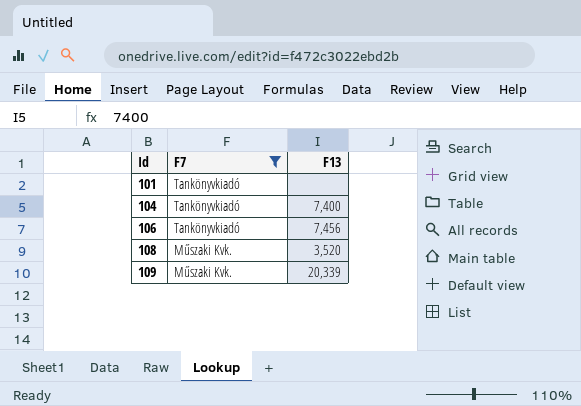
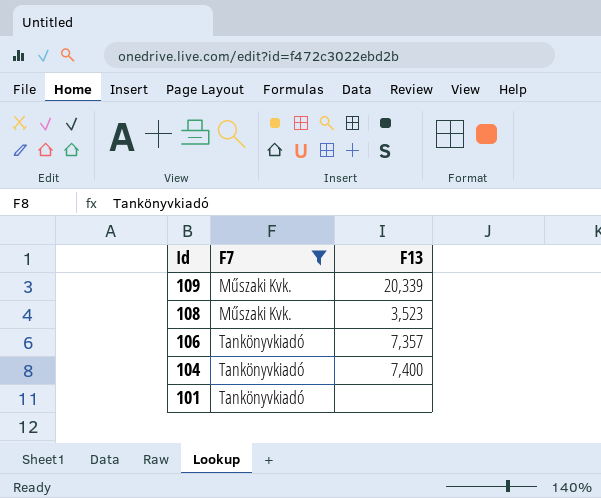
row order: Id ascending -> Id descending
108 | F13: 3,520 -> 3,523
106 | F13: 7,456 -> 7,357

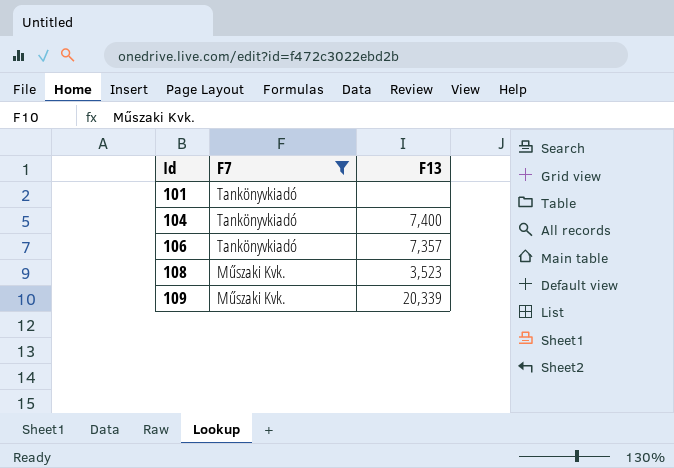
row order: Id descending -> Id ascending

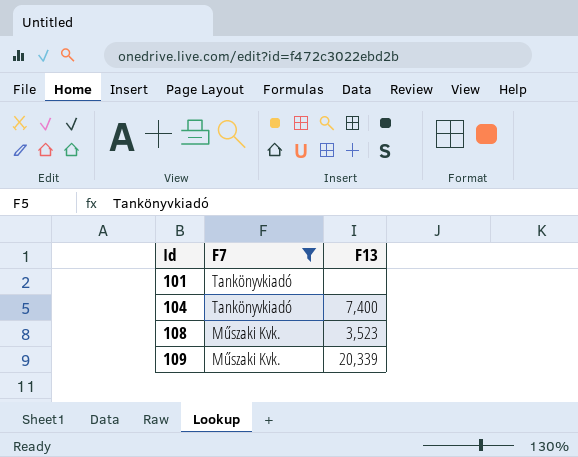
row 106: Tankönyvkiadó | 7,357 -> none

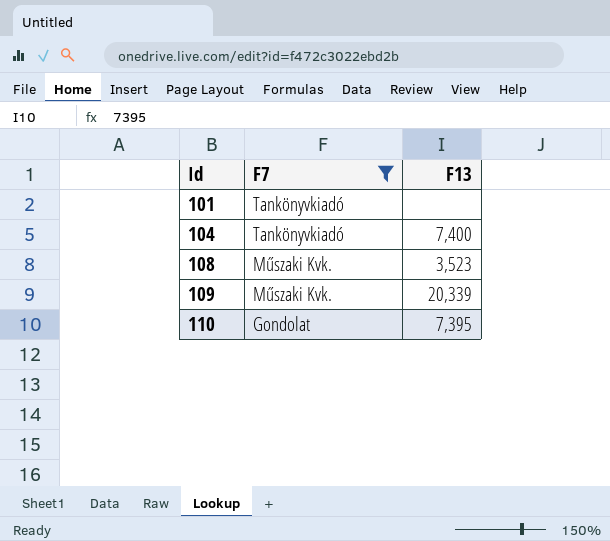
row 110: none -> Gondolat | 7,395

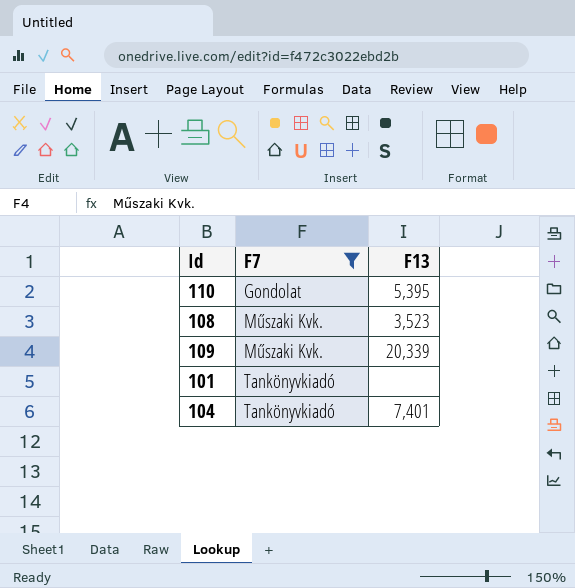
row order: Id ascending -> F7 ascending
110 | F13: 7,395 -> 5,395
104 | F13: 7,400 -> 7,401

